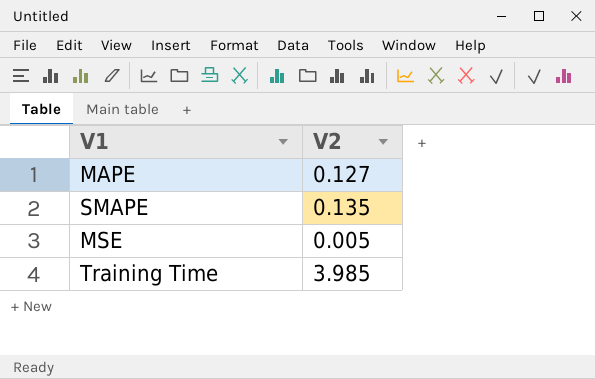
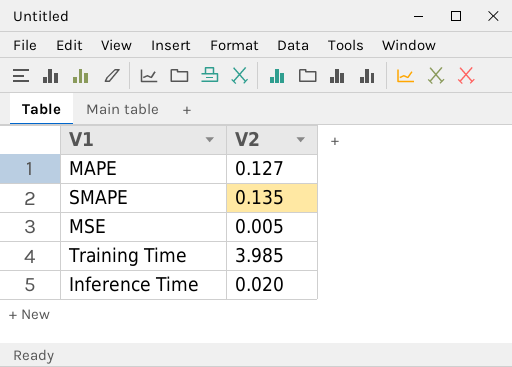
row Inference Time: none -> 0.020

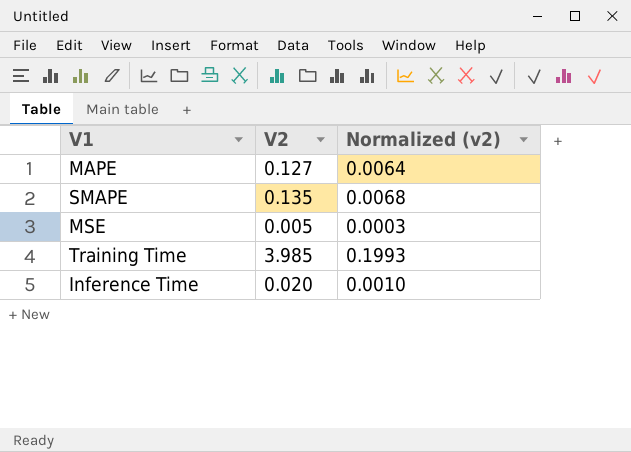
column Normalized (v2) | formula: none -> [V2] * 0.05

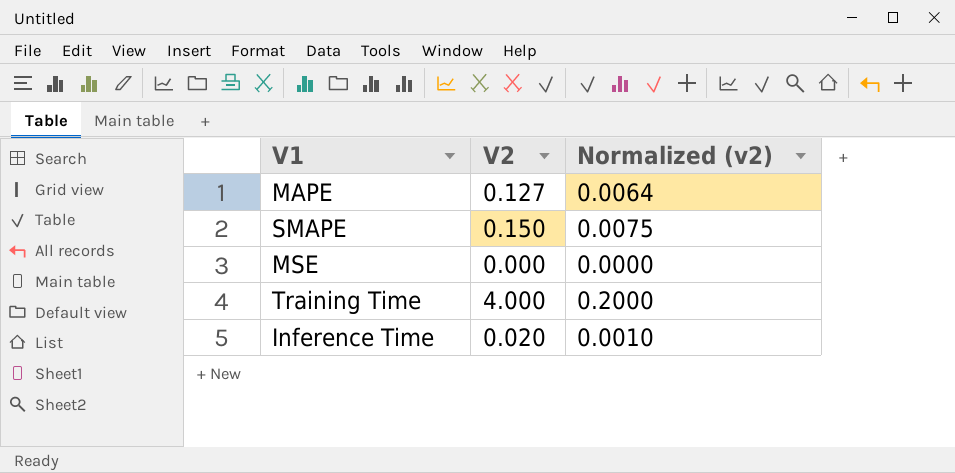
SMAPE | V2: 0.135 -> 0.150
SMAPE | Normalized (v2): 0.0068 -> 0.0075
MSE | V2: 0.005 -> 0.000
MSE | Normalized (v2): 0.0003 -> 0.0000
Training Time | V2: 3.985 -> 4.000
Training Time | Normalized (v2): 0.1993 -> 0.2000

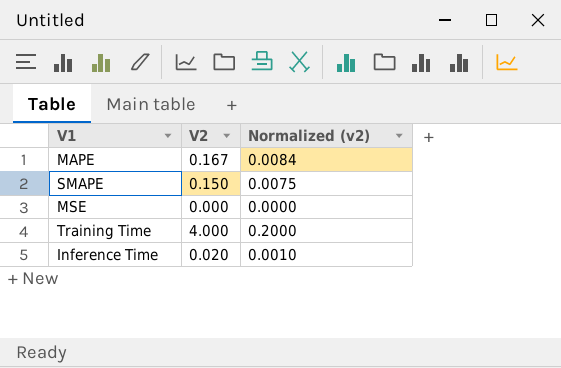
MAPE | V2: 0.127 -> 0.167
MAPE | Normalized (v2): 0.0064 -> 0.0084

